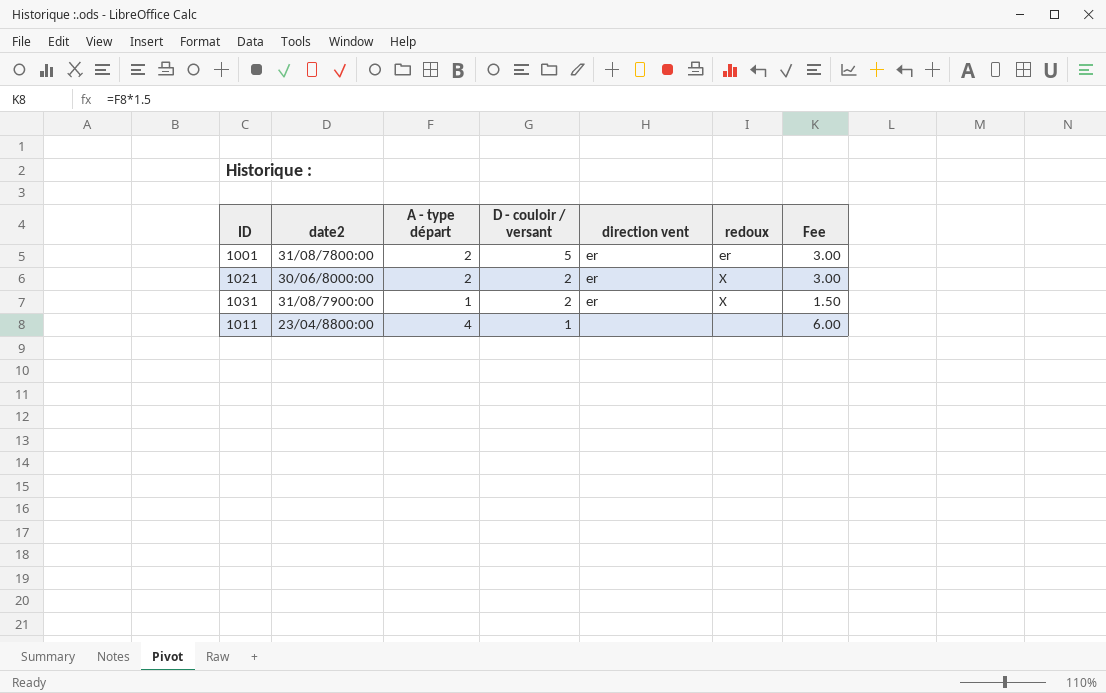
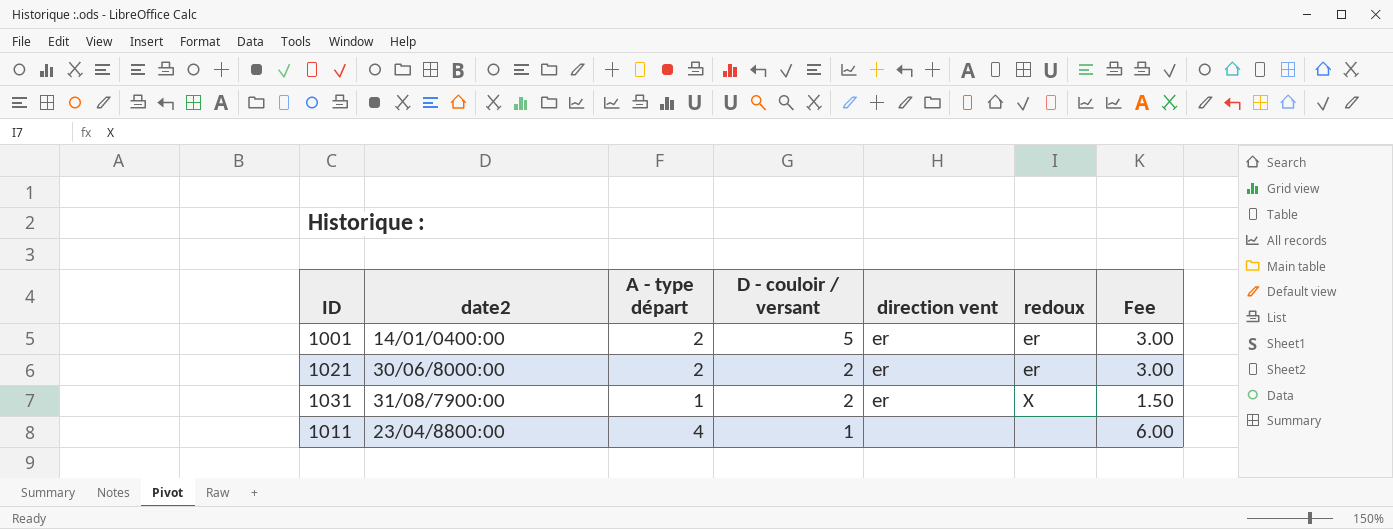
1001 | date2: 31/08/7800:00 -> 14/01/0400:00
1021 | redoux: X -> er

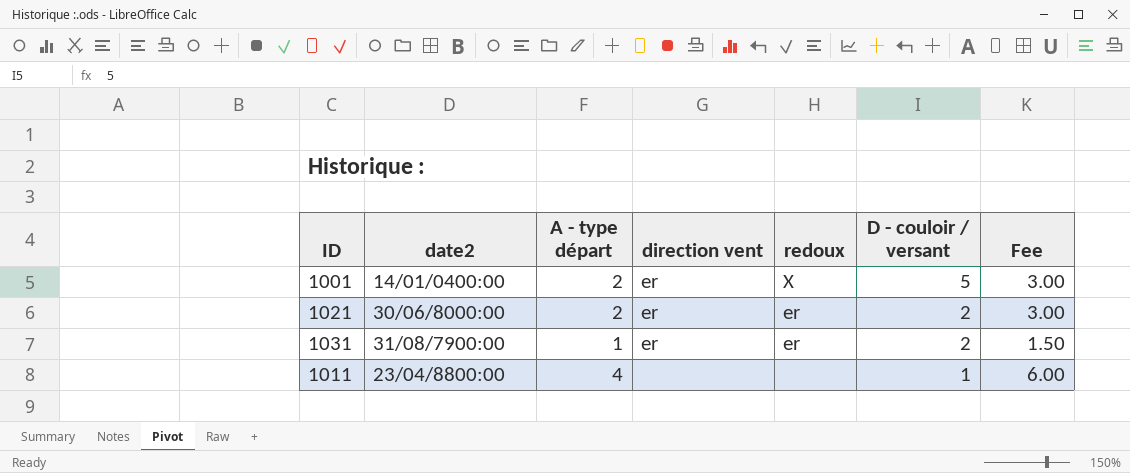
column D - couloir / versant | position: 4 -> 6
1001 | redoux: er -> X
1031 | redoux: X -> er

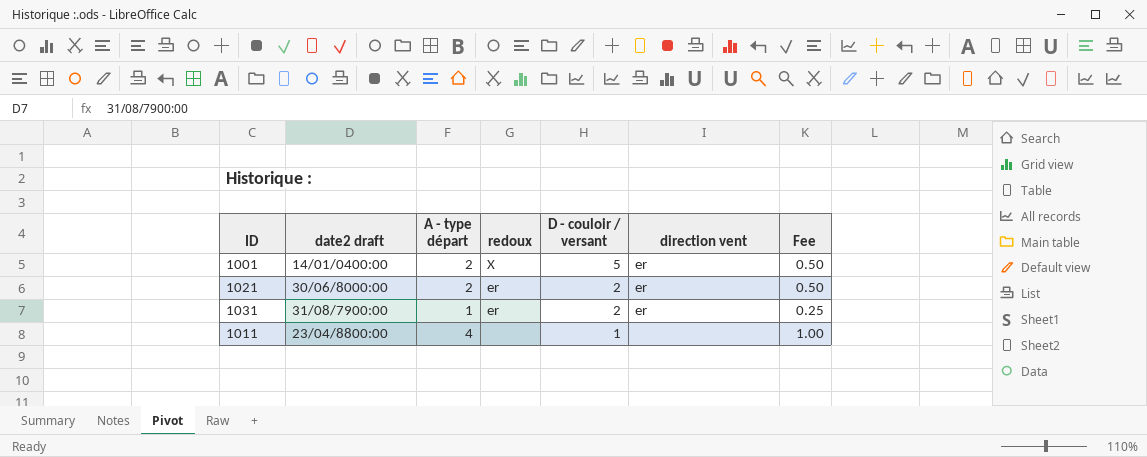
column name: date2 -> date2 draft
column direction vent | position: 4 -> 6
column Fee | formula: [A - type départ] * 1.5 -> [A - type départ] * 0.25

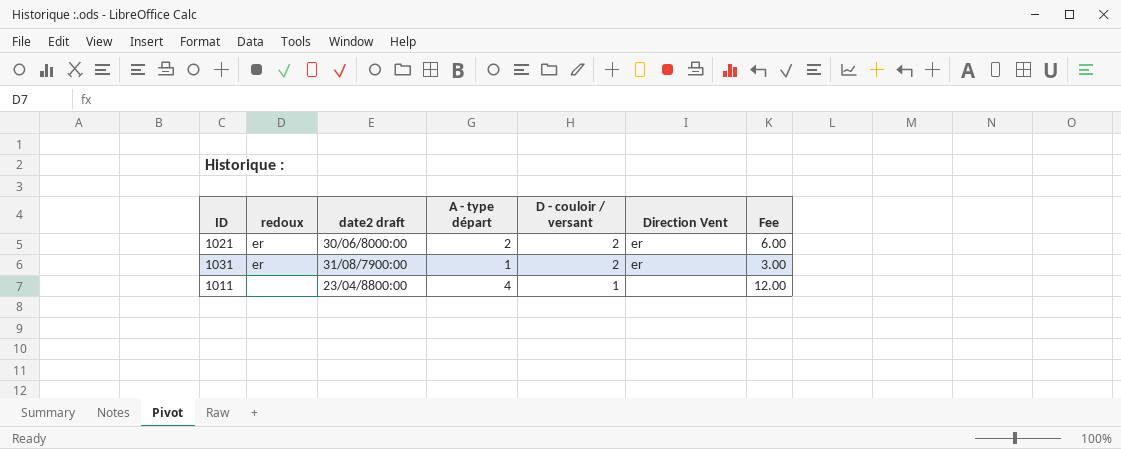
column redoux | position: 4 -> 2
column name: direction vent -> Direction Vent
column Fee | formula: [A - type départ] * 0.25 -> [A - type départ] * 3
row 1001: 14/01/0400:00 | 2 | X | 5 | er | 0.50 -> none

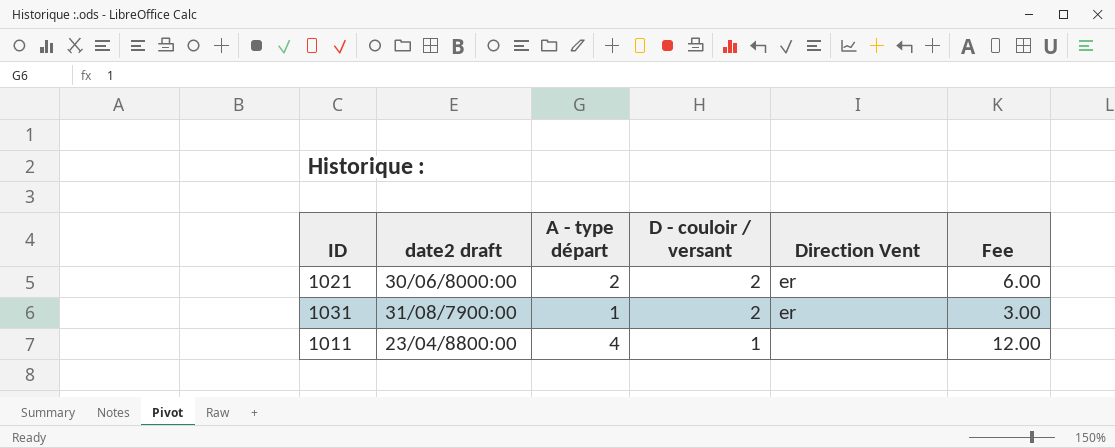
column redoux | position: 2 -> none

